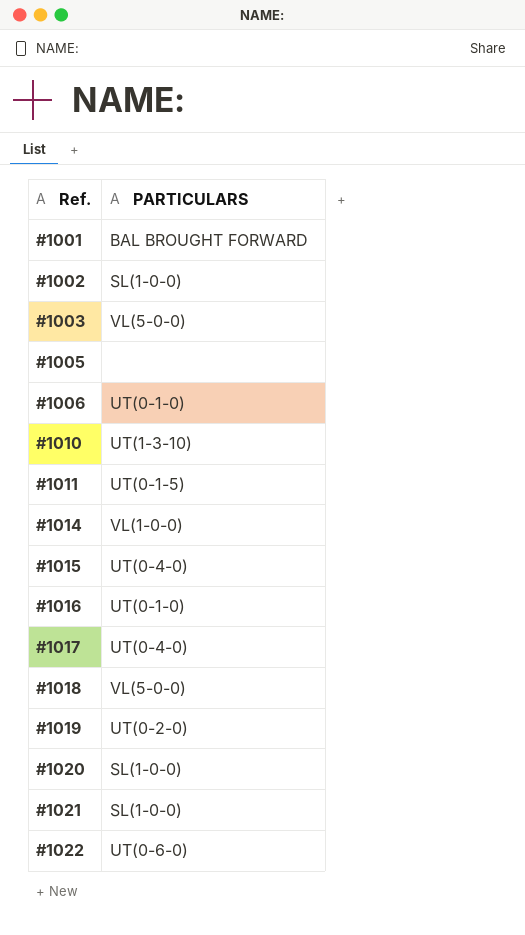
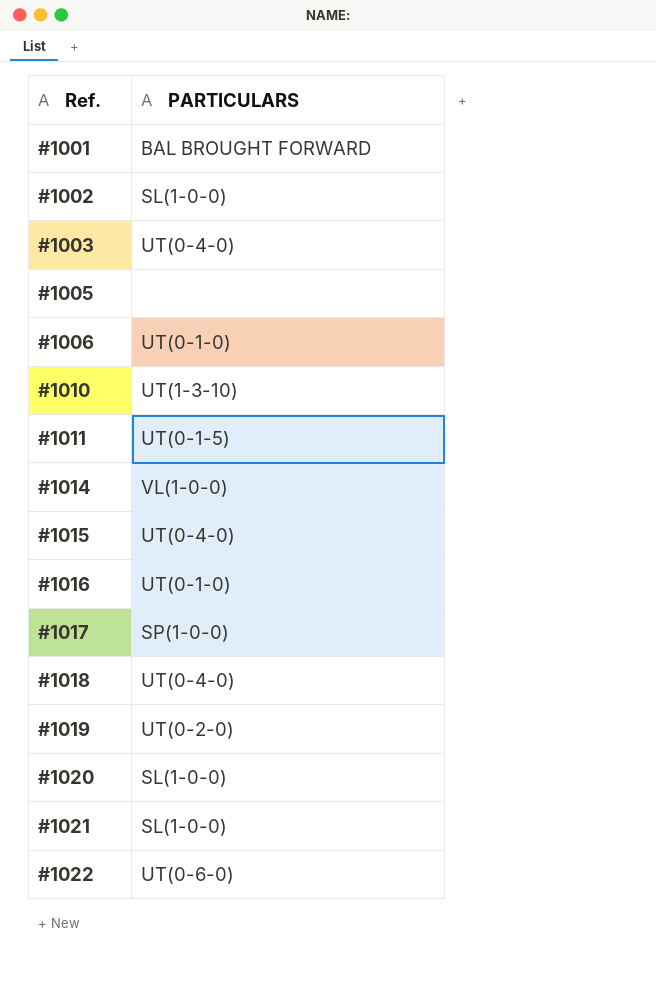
#1003 | PARTICULARS: VL(5-0-0) -> UT(0-4-0)
#1017 | PARTICULARS: UT(0-4-0) -> SP(1-0-0)
#1018 | PARTICULARS: VL(5-0-0) -> UT(0-4-0)

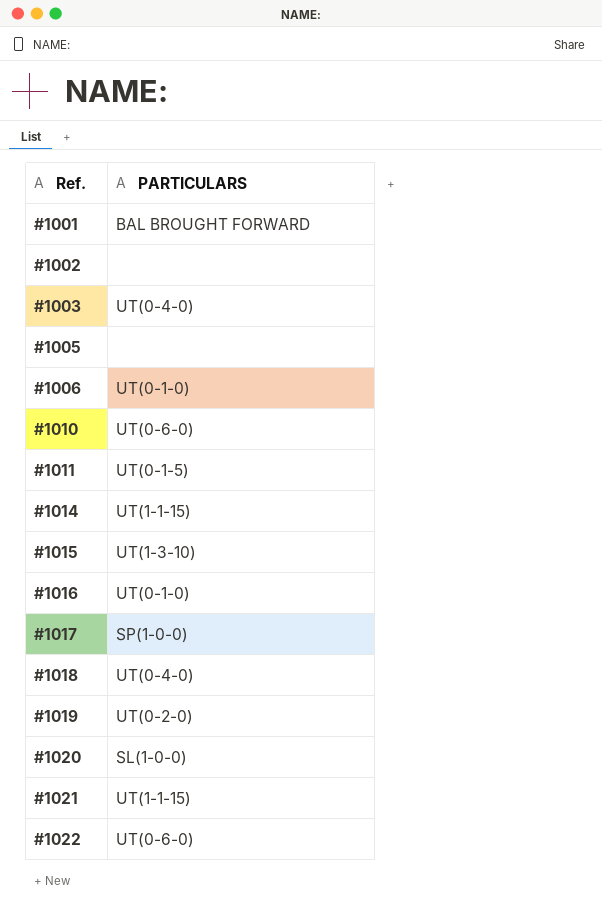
#1002 | PARTICULARS: SL(1-0-0) -> none
#1010 | PARTICULARS: UT(1-3-10) -> UT(0-6-0)
#1014 | PARTICULARS: VL(1-0-0) -> UT(1-1-15)
#1015 | PARTICULARS: UT(0-4-0) -> UT(1-3-10)
#1021 | PARTICULARS: SL(1-0-0) -> UT(1-1-15)

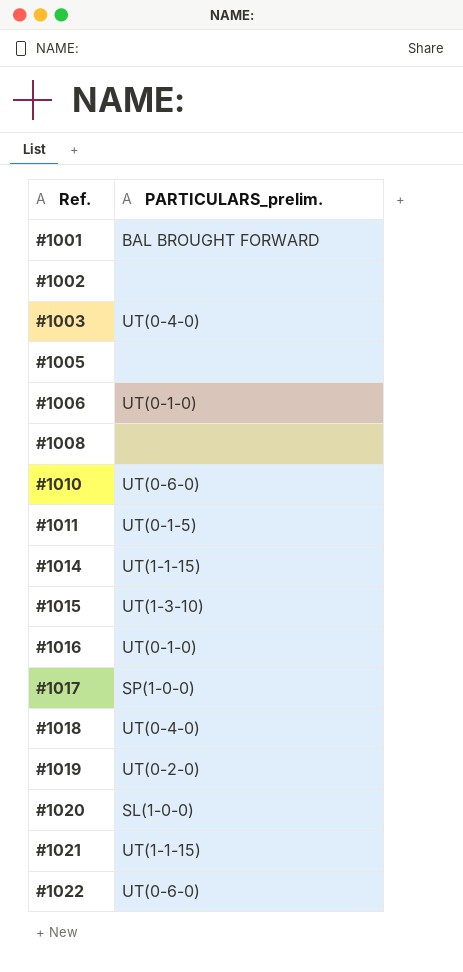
column name: PARTICULARS -> PARTICULARS_prelim.
row #1008: none -> none

